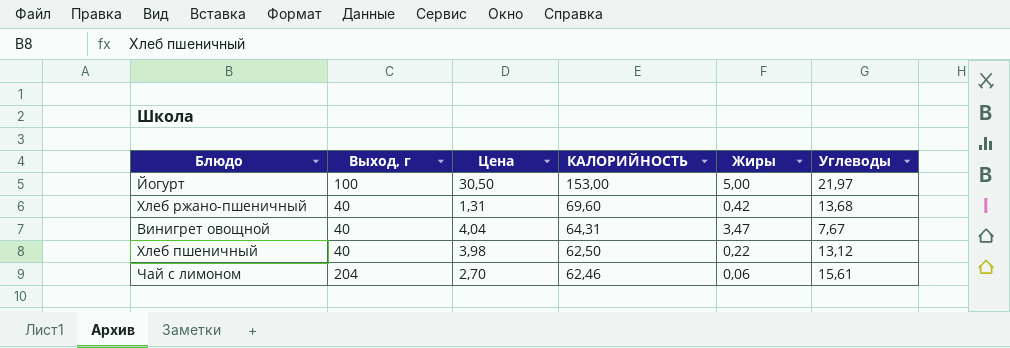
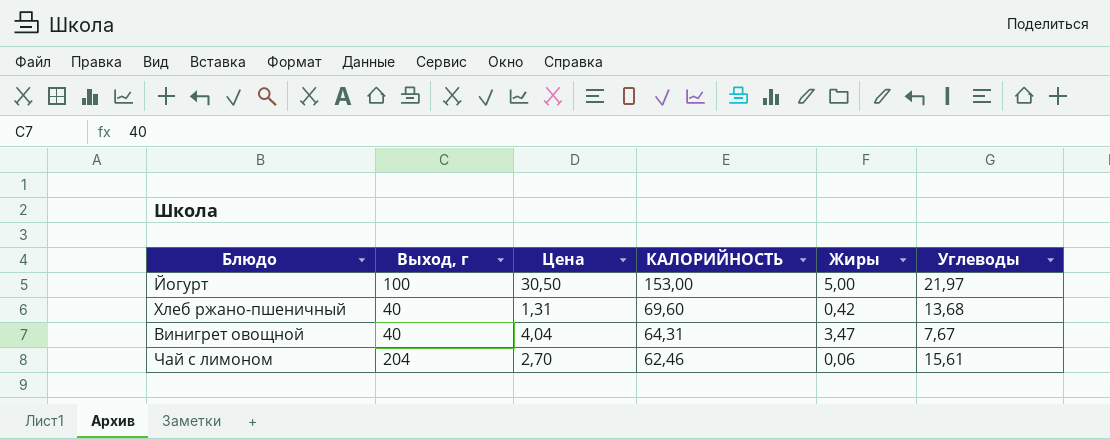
row Хлеб пшеничный: 40 | 3,98 | 62,50 | 0,22 | 13,12 -> none

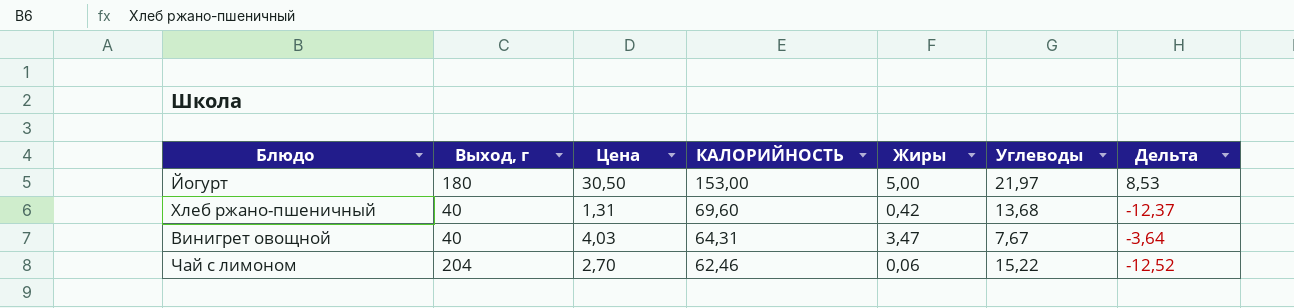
column Дельта | formula: none -> [Цена] - [Углеводы]
Йогурт | Выход, г: 100 -> 180
Винигрет овощной | Цена: 4,04 -> 4,03
Чай с лимоном | Углеводы: 15,61 -> 15,22

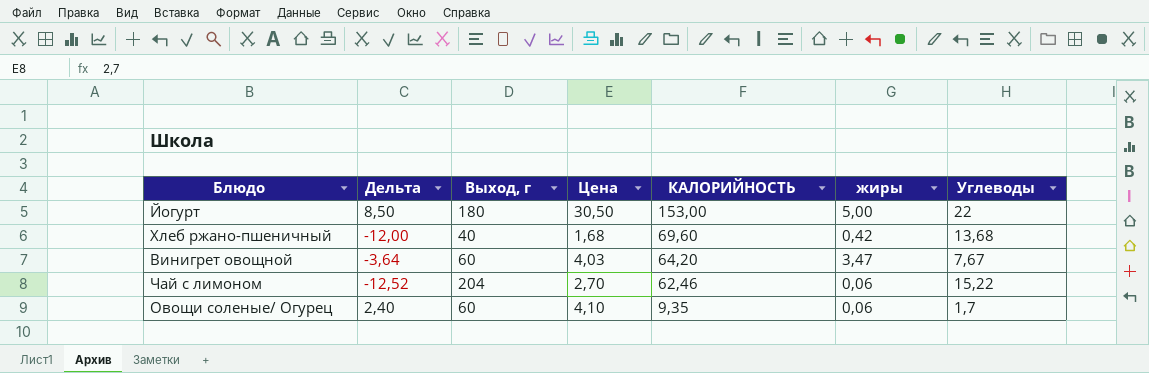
column Дельта | position: 7 -> 2
column name: Жиры -> жиры
Йогурт | Дельта: 8,53 -> 8,50
Йогурт | Углеводы: 21,97 -> 22
Хлеб ржано-пшеничный | Дельта: -12,37 -> -12,00
Хлеб ржано-пшеничный | Цена: 1,31 -> 1,68
Винигрет овощной | Выход, г: 40 -> 60
Винигрет овощной | КАЛОРИЙНОСТЬ: 64,31 -> 64,20
row Овощи соленые/ Огурец: none -> 2,40 | 60 | 4,10 | 9,35 | 0,06 | 1,7

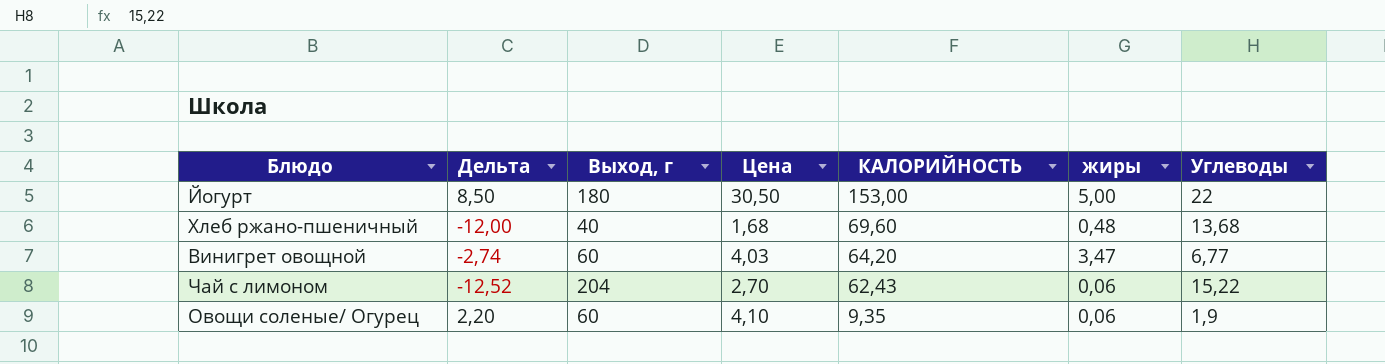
Хлеб ржано-пшеничный | жиры: 0,42 -> 0,48
Винигрет овощной | Дельта: -3,64 -> -2,74
Винигрет овощной | Углеводы: 7,67 -> 6,77
Чай с лимоном | КАЛОРИЙНОСТЬ: 62,46 -> 62,43
Овощи соленые/ Огурец | Дельта: 2,40 -> 2,20
Овощи соленые/ Огурец | Углеводы: 1,7 -> 1,9

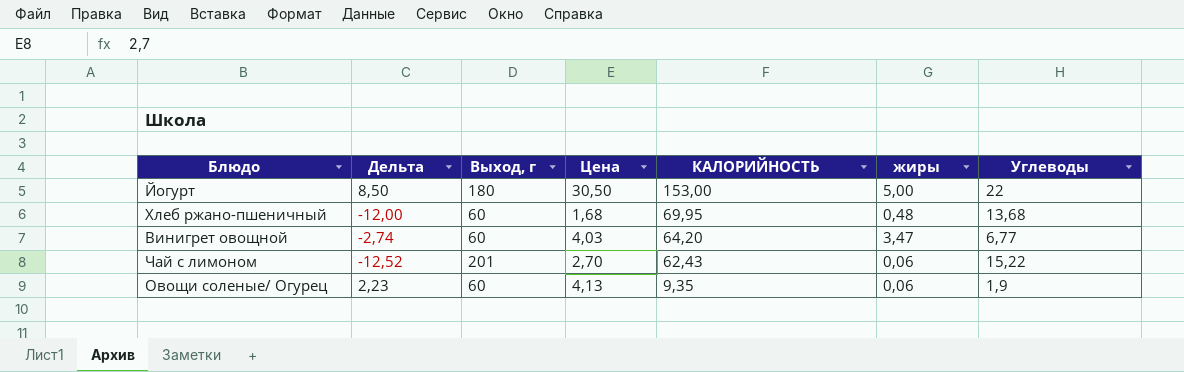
Хлеб ржано-пшеничный | Выход, г: 40 -> 60
Хлеб ржано-пшеничный | КАЛОРИЙНОСТЬ: 69,60 -> 69,95
Чай с лимоном | Выход, г: 204 -> 201
Овощи соленые/ Огурец | Дельта: 2,20 -> 2,23
Овощи соленые/ Огурец | Цена: 4,10 -> 4,13

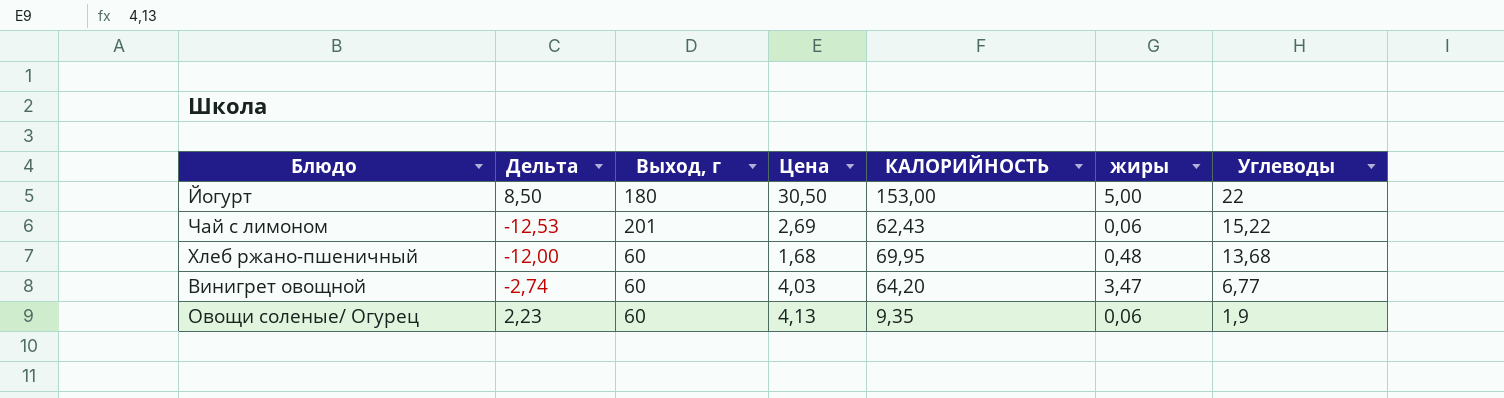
row order: КАЛОРИЙНОСТЬ descending -> Углеводы descending
Чай с лимоном | Дельта: -12,52 -> -12,53
Чай с лимоном | Цена: 2,70 -> 2,69

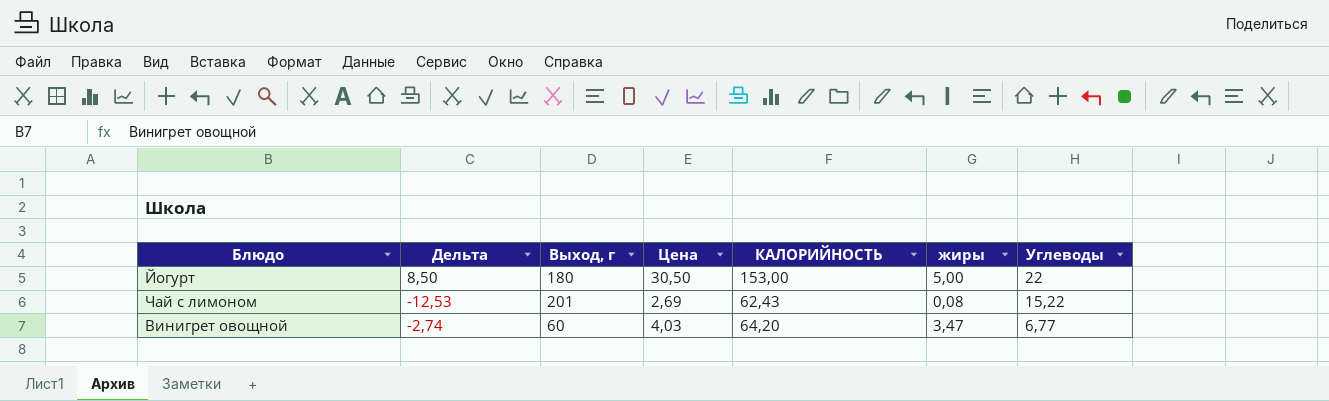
row Хлеб ржано-пшеничный: -12,00 | 60 | 1,68 | 69,95 | 0,48 | 13,68 -> none
row Овощи соленые/ Огурец: 2,23 | 60 | 4,13 | 9,35 | 0,06 | 1,9 -> none
Чай с лимоном | жиры: 0,06 -> 0,08

